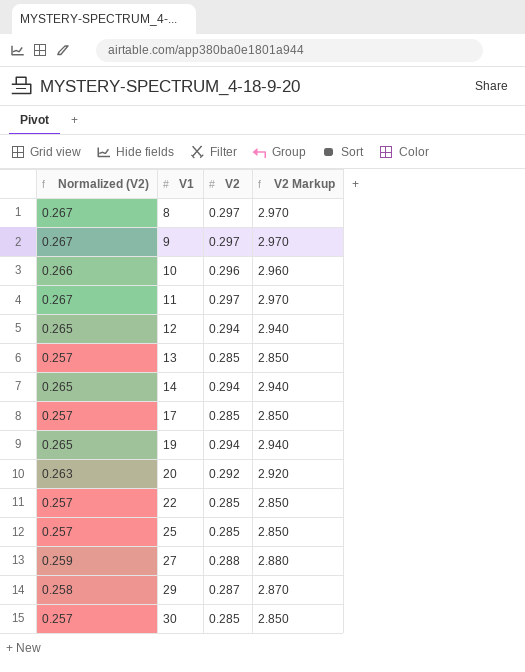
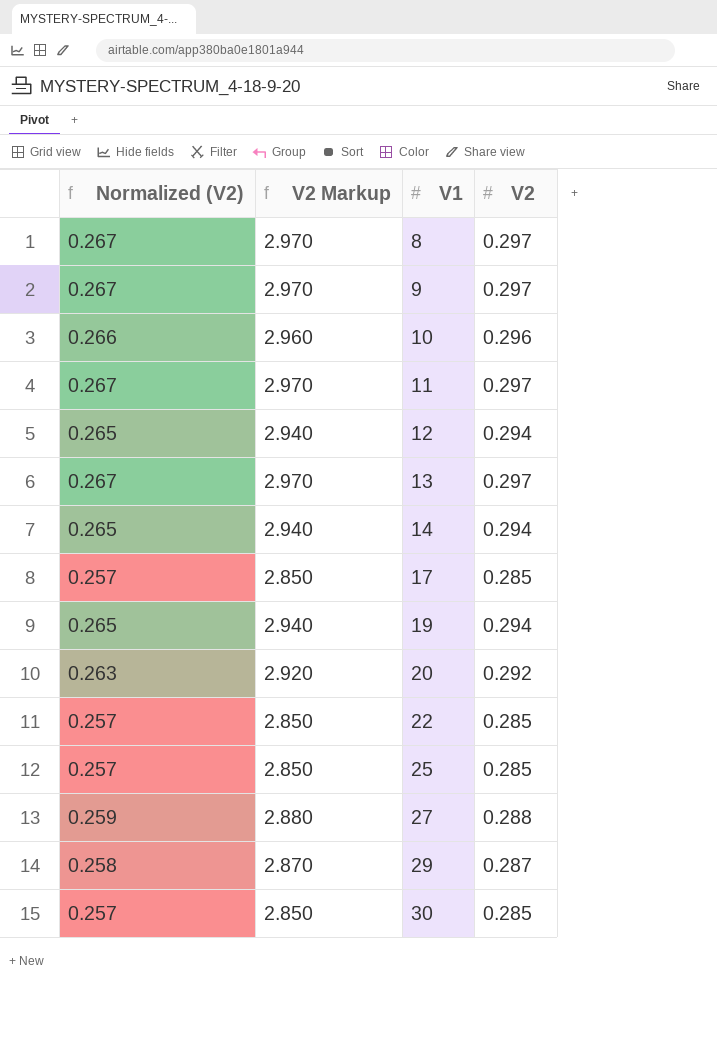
column V2 Markup | position: 4 -> 2
13 | Normalized (V2): 0.257 -> 0.267
13 | V2 Markup: 2.850 -> 2.970
13 | V2: 0.285 -> 0.297

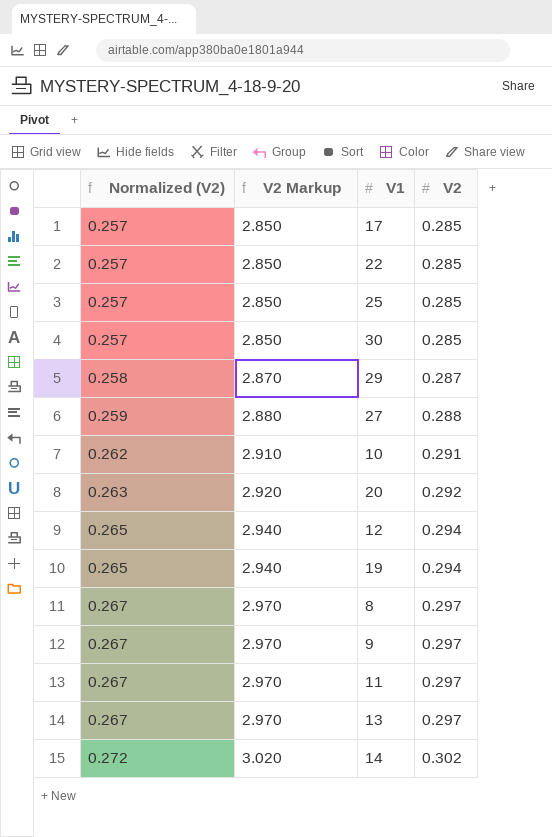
row order: V1 ascending -> Normalized (V2) ascending
10 | Normalized (V2): 0.266 -> 0.262
10 | V2 Markup: 2.960 -> 2.910
10 | V2: 0.296 -> 0.291
14 | Normalized (V2): 0.265 -> 0.272
14 | V2 Markup: 2.940 -> 3.020
14 | V2: 0.294 -> 0.302

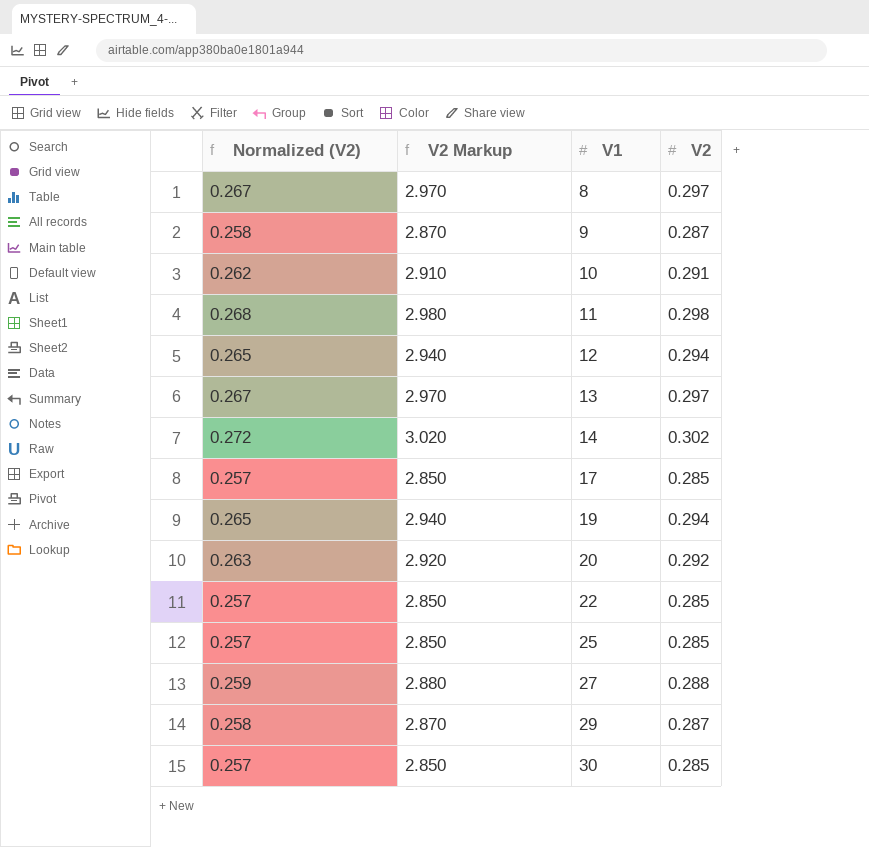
row order: Normalized (V2) ascending -> V1 ascending
9 | Normalized (V2): 0.267 -> 0.258
9 | V2 Markup: 2.970 -> 2.870
9 | V2: 0.297 -> 0.287
11 | Normalized (V2): 0.267 -> 0.268
11 | V2 Markup: 2.970 -> 2.980
11 | V2: 0.297 -> 0.298

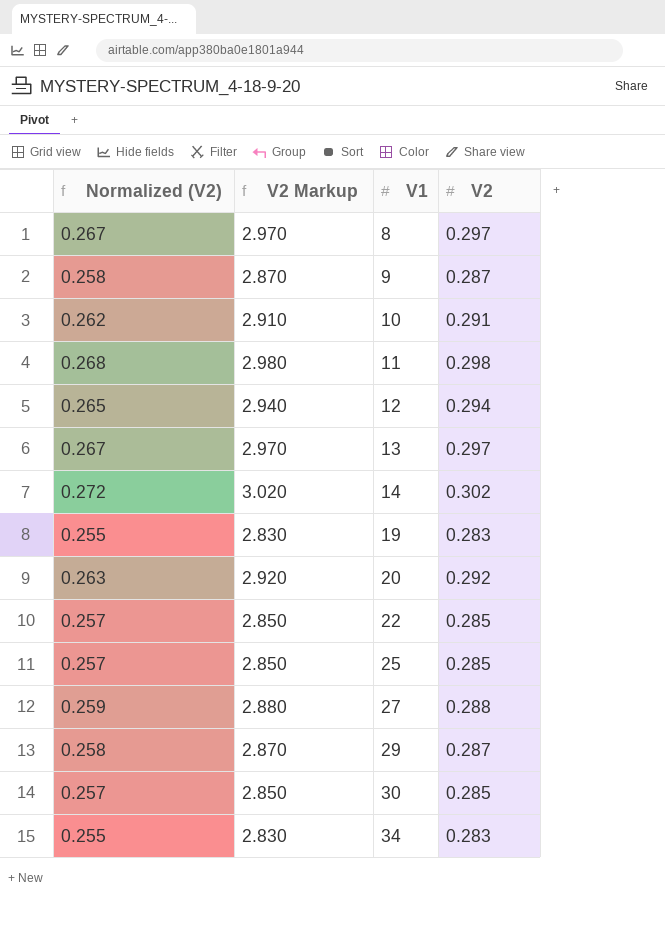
row 17: 0.257 | 2.850 | 0.285 -> none
19 | Normalized (V2): 0.265 -> 0.255
19 | V2 Markup: 2.940 -> 2.830
19 | V2: 0.294 -> 0.283
row 34: none -> 0.255 | 2.830 | 0.283

